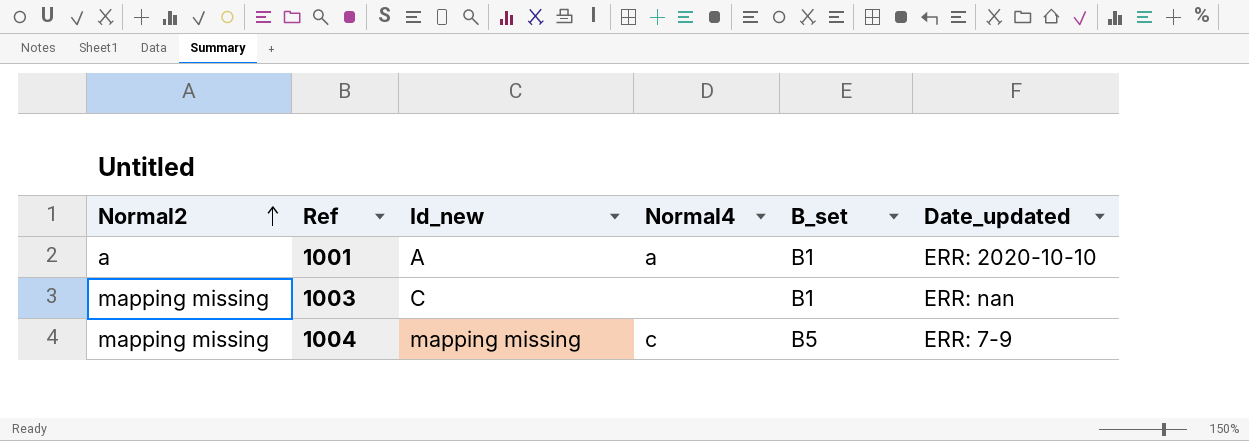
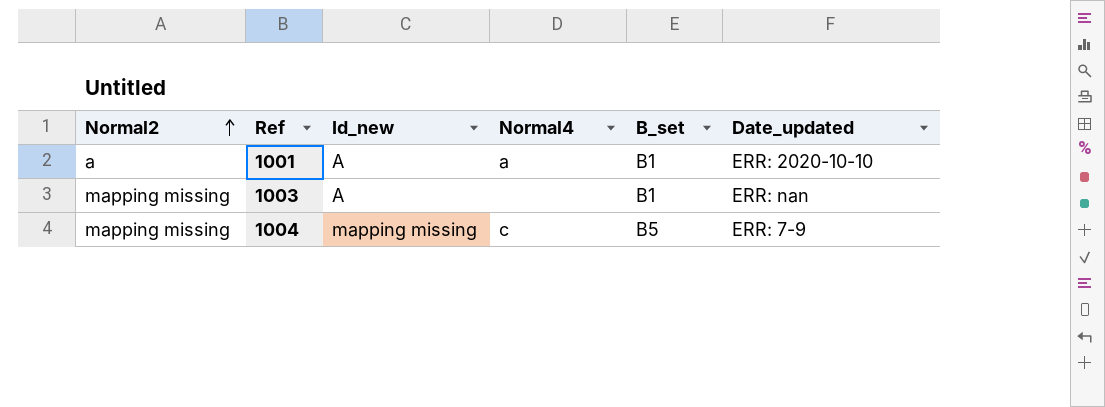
1003 | Id_new: C -> A

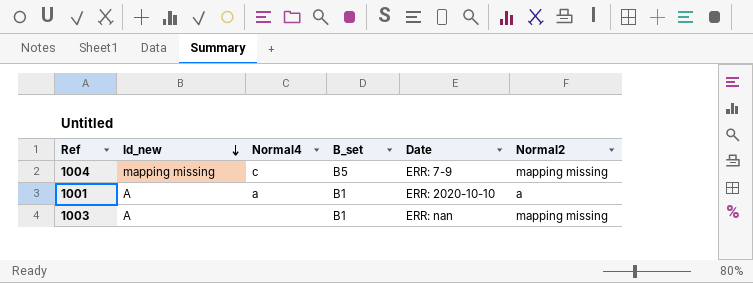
row order: Normal2 ascending -> Id_new descending
column name: Date_updated -> Date
column Normal2 | position: 1 -> 6

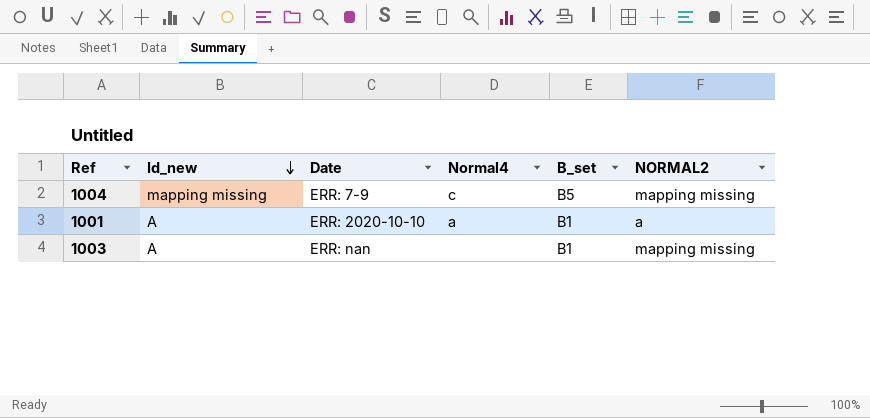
column Date | position: 5 -> 3
column name: Normal2 -> NORMAL2

